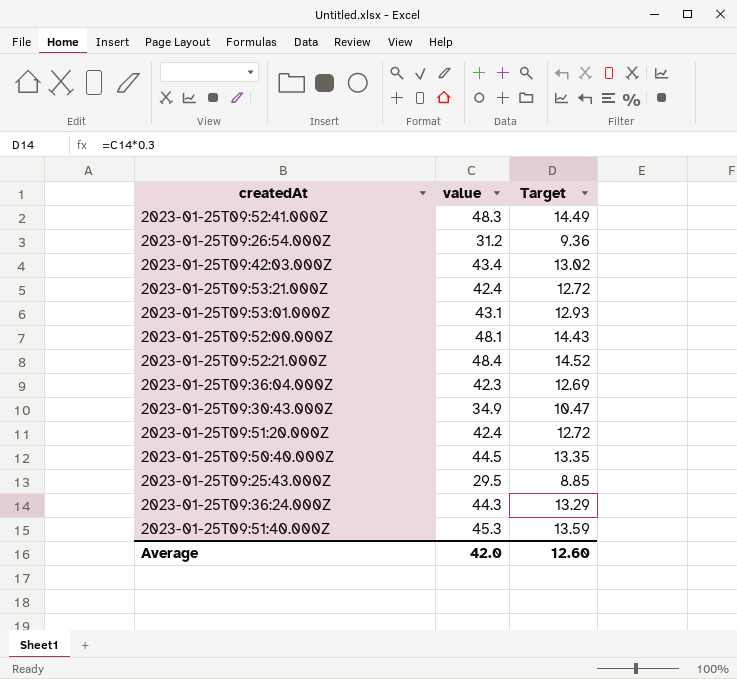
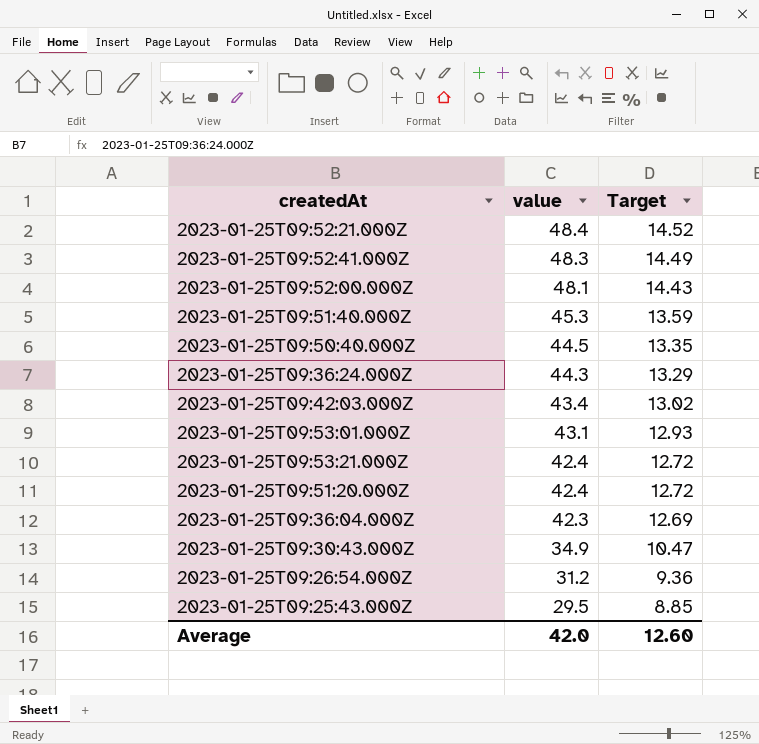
row order: none -> value descending

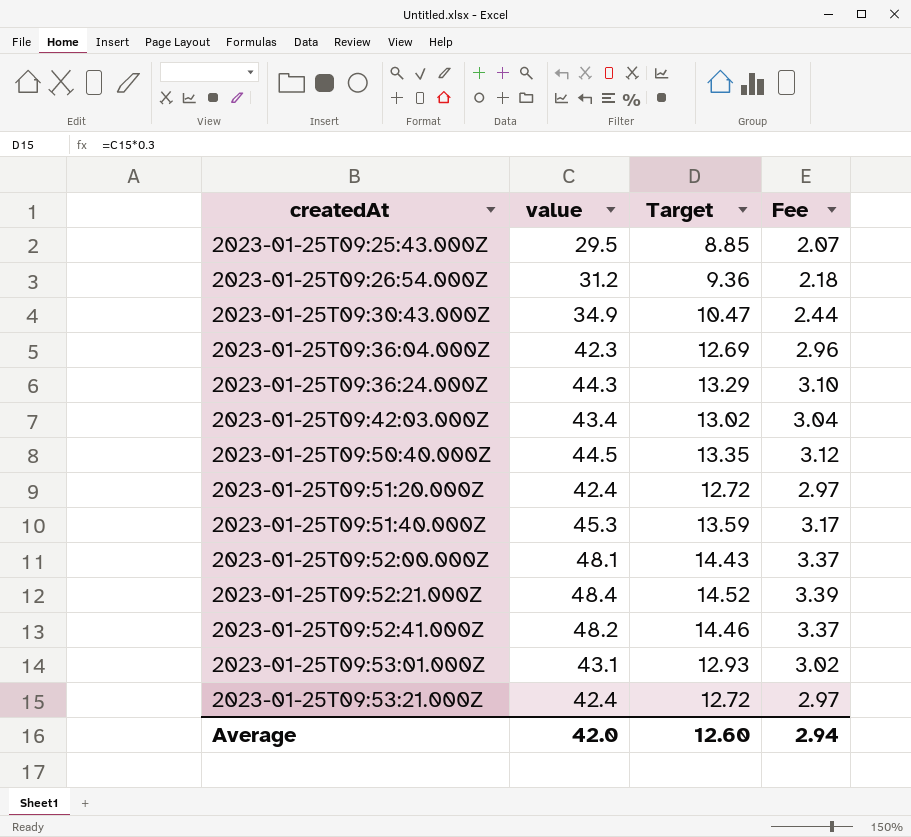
row order: value descending -> createdAt ascending
column Fee | formula: none -> [value] * 0.07
2023-01-25T09:52:41.000Z | value: 48.3 -> 48.2
2023-01-25T09:52:41.000Z | Target: 14.49 -> 14.46

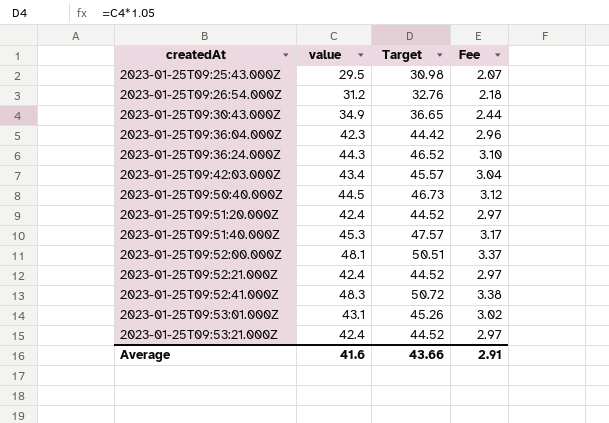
column Target | formula: [value] * 0.3 -> [value] * 1.05
2023-01-25T09:52:21.000Z | value: 48.4 -> 42.4
2023-01-25T09:52:21.000Z | Fee: 3.39 -> 2.97
2023-01-25T09:52:41.000Z | value: 48.2 -> 48.3
2023-01-25T09:52:41.000Z | Fee: 3.37 -> 3.38
Average | value: 42.0 -> 41.6
Average | Target: 12.60 -> 43.66
Average | Fee: 2.94 -> 2.91

